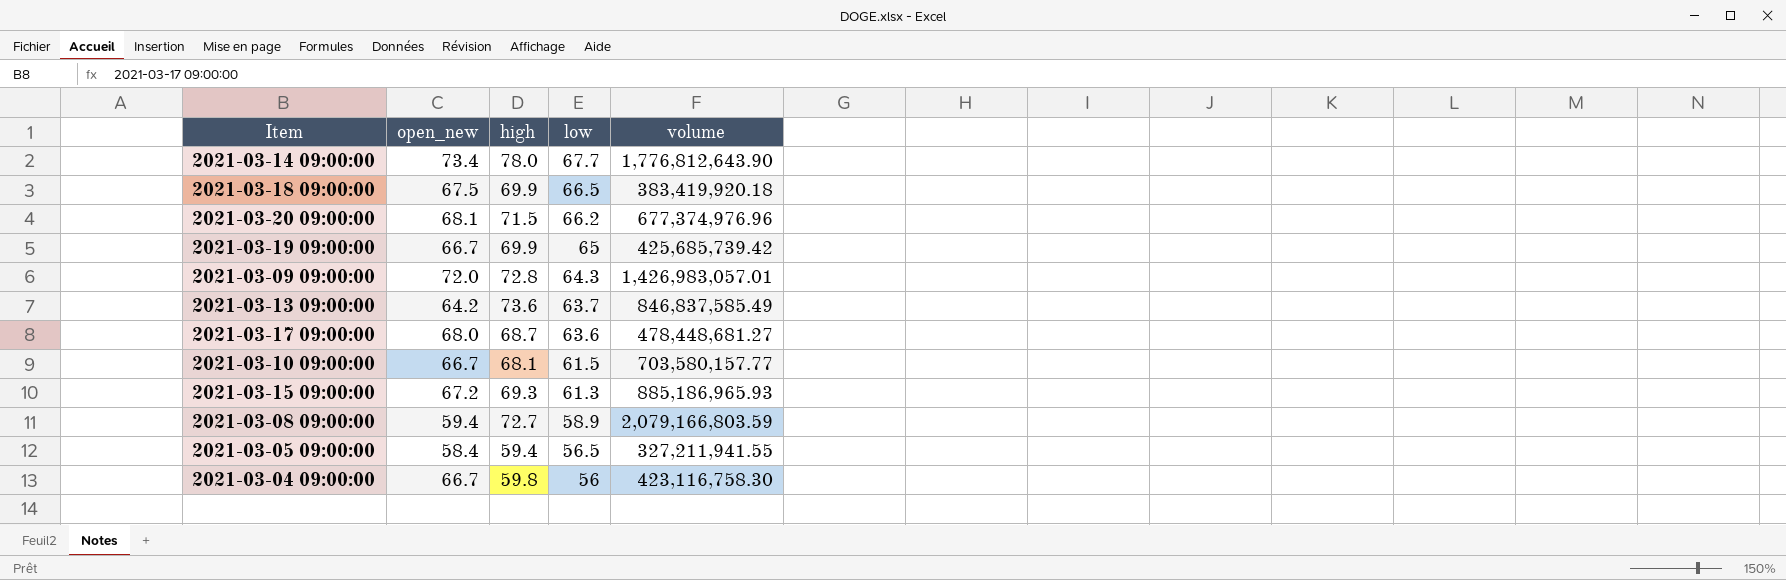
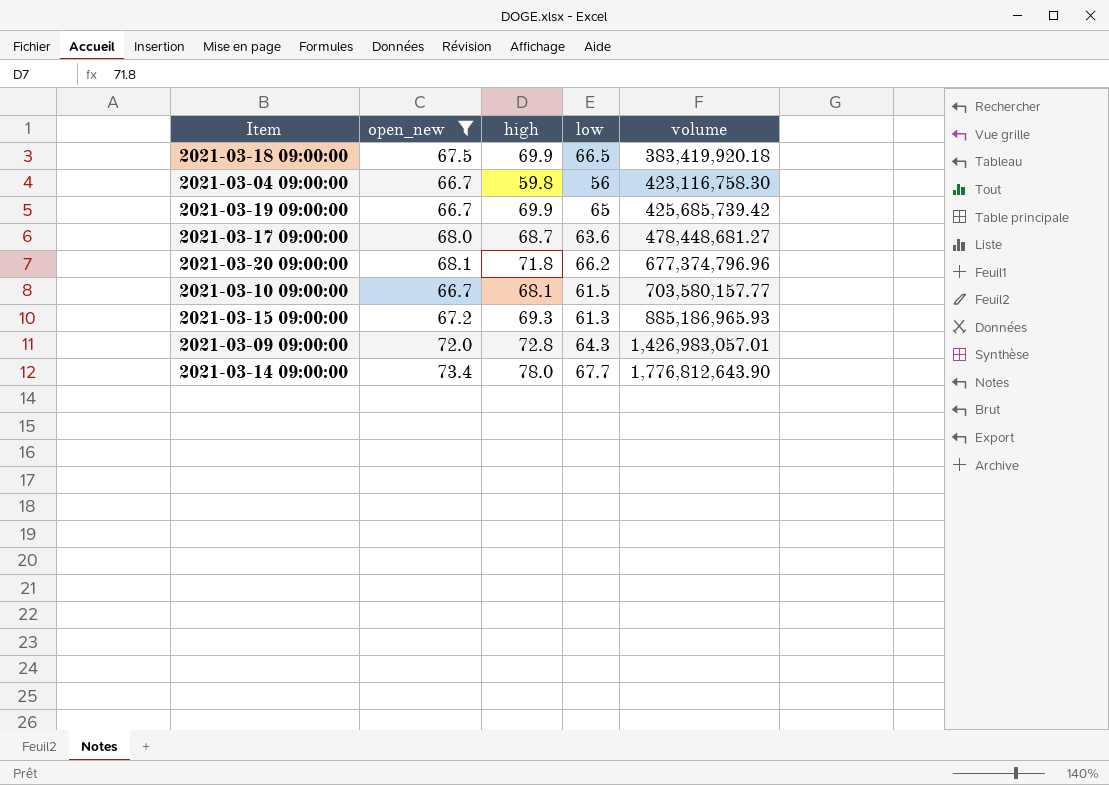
filter: none -> open_new >= 66.7
row order: low descending -> volume ascending
2021-03-20 09:00:00 | high: 71.5 -> 71.8
2021-03-20 09:00:00 | volume: 677,374,976.96 -> 677,374,796.96

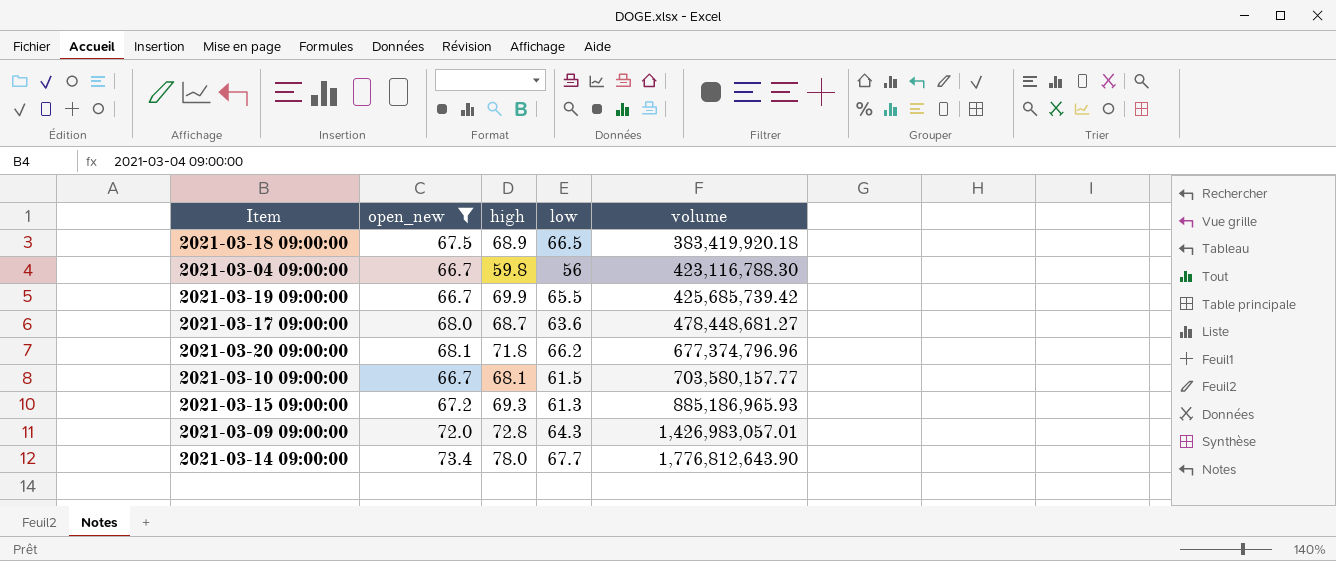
2021-03-18 09:00:00 | high: 69.9 -> 68.9
2021-03-04 09:00:00 | volume: 423,116,758.30 -> 423,116,788.30
2021-03-19 09:00:00 | low: 65 -> 65.5

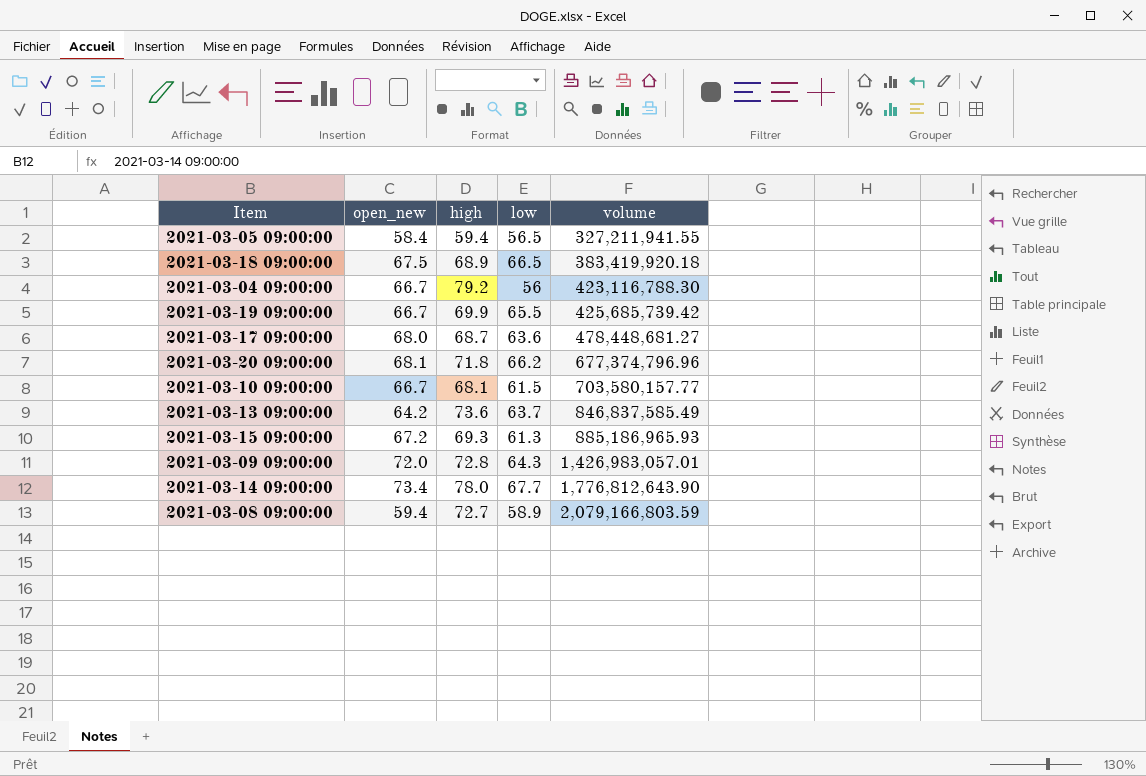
filter: open_new >= 66.7 -> none
2021-03-04 09:00:00 | high: 59.8 -> 79.2

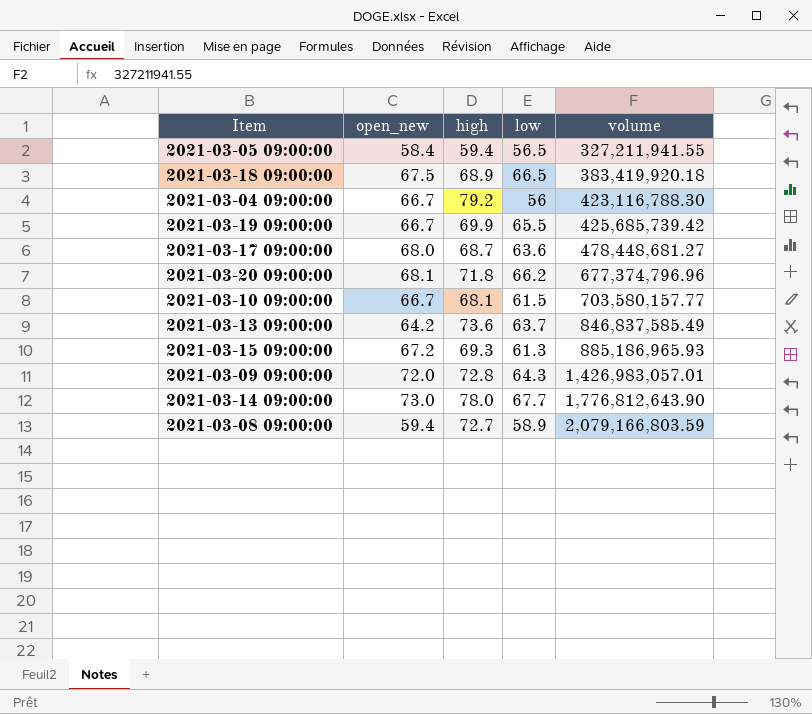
2021-03-14 09:00:00 | open_new: 73.4 -> 73.0

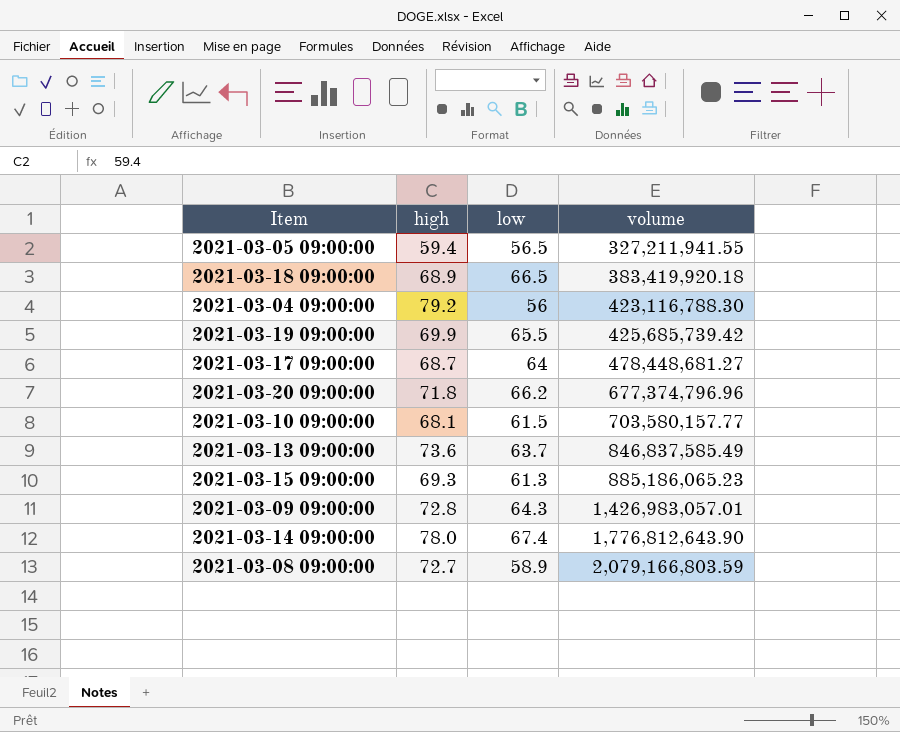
column open_new | position: 2 -> none
2021-03-17 09:00:00 | low: 63.6 -> 64
2021-03-15 09:00:00 | volume: 885,186,965.93 -> 885,186,065.23
2021-03-14 09:00:00 | low: 67.7 -> 67.4

